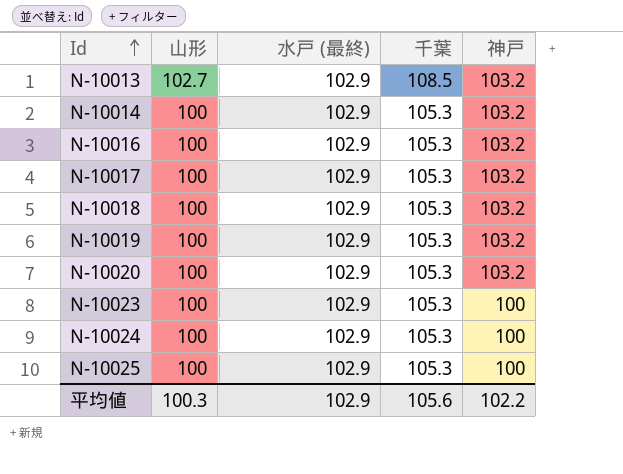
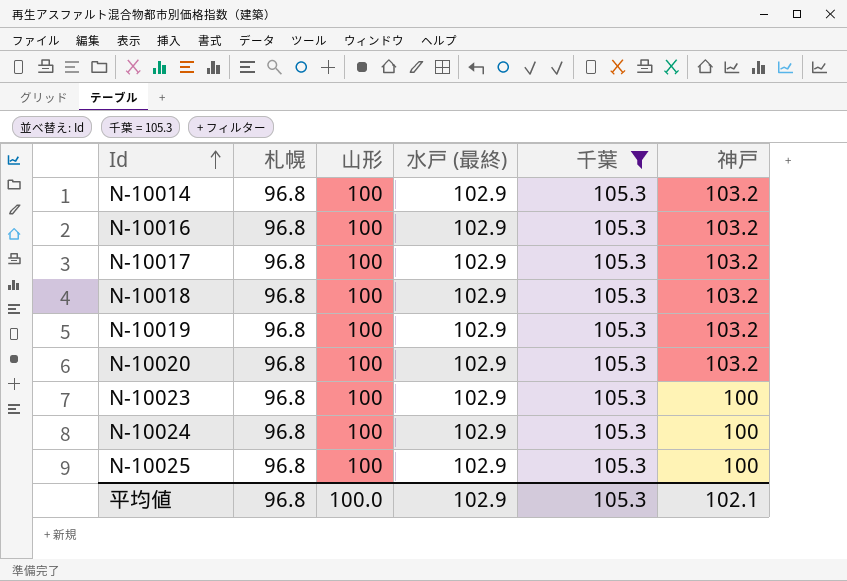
filter: none -> 千葉 = 105.3
column 札幌 | position: none -> 2
平均値 | 山形: 100.3 -> 100.0
平均値 | 千葉: 105.6 -> 105.3
平均値 | 神戸: 102.2 -> 102.1

